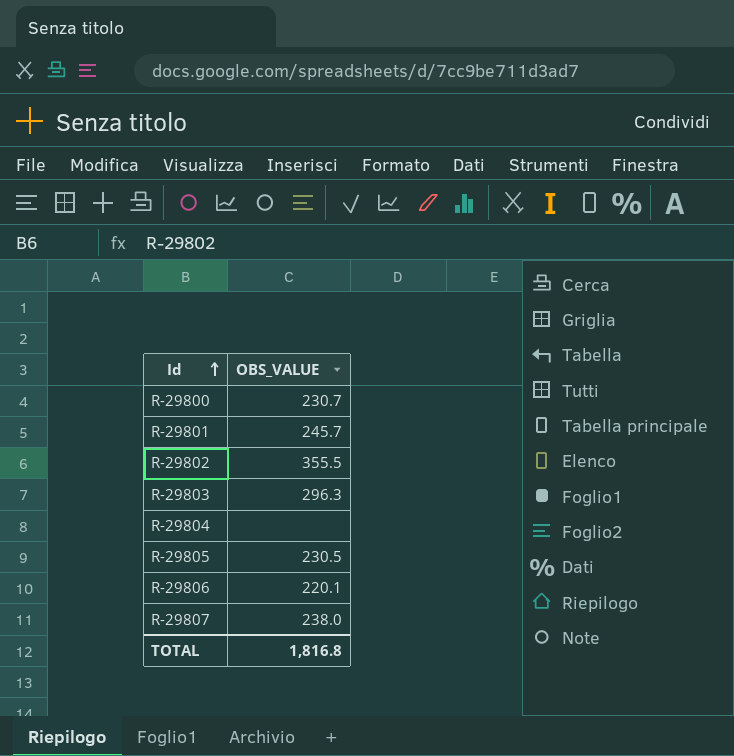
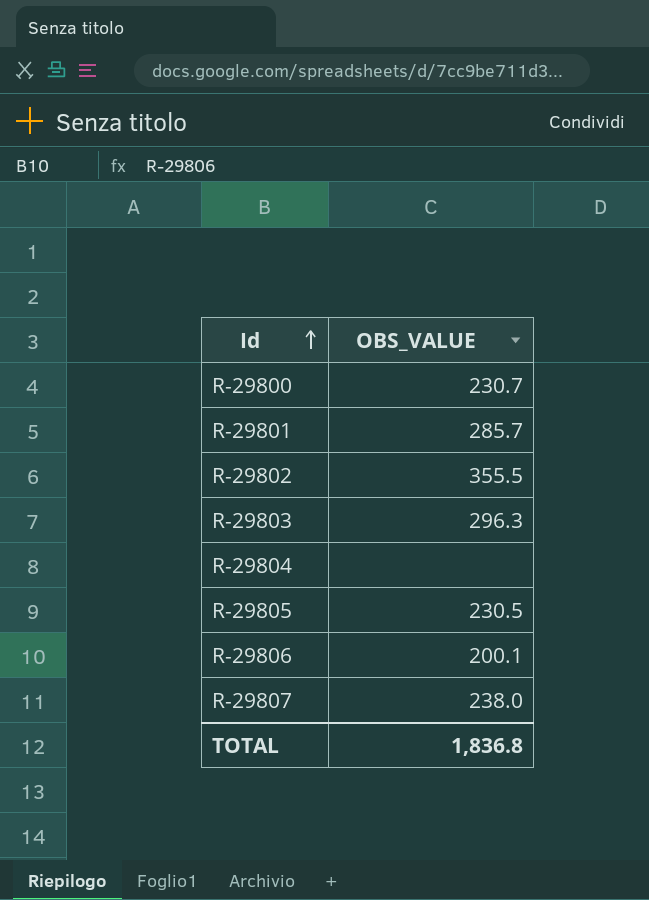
R-29801 | OBS_VALUE: 245.7 -> 285.7
R-29806 | OBS_VALUE: 220.1 -> 200.1
TOTAL | OBS_VALUE: 1,816.8 -> 1,836.8

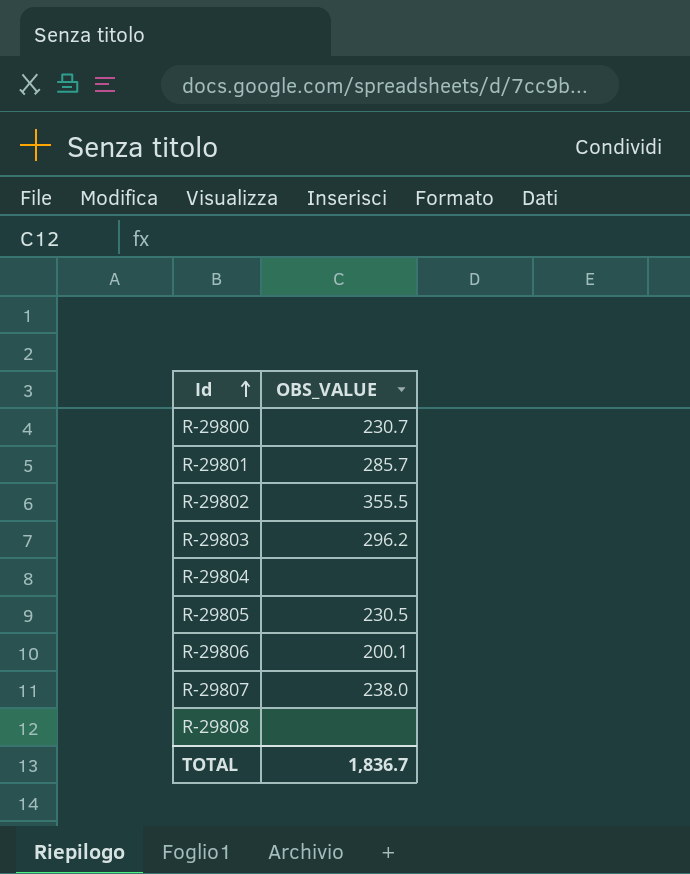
R-29803 | OBS_VALUE: 296.3 -> 296.2
row R-29808: none -> none
TOTAL | OBS_VALUE: 1,836.8 -> 1,836.7

